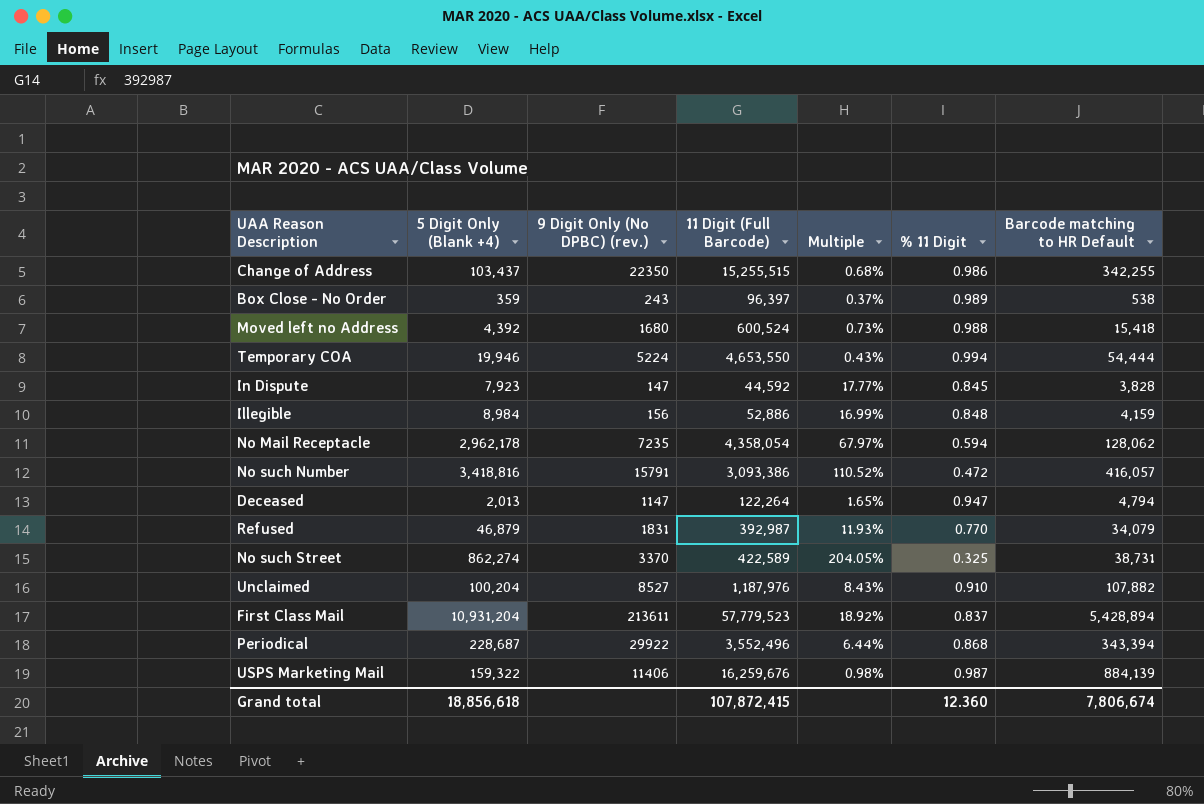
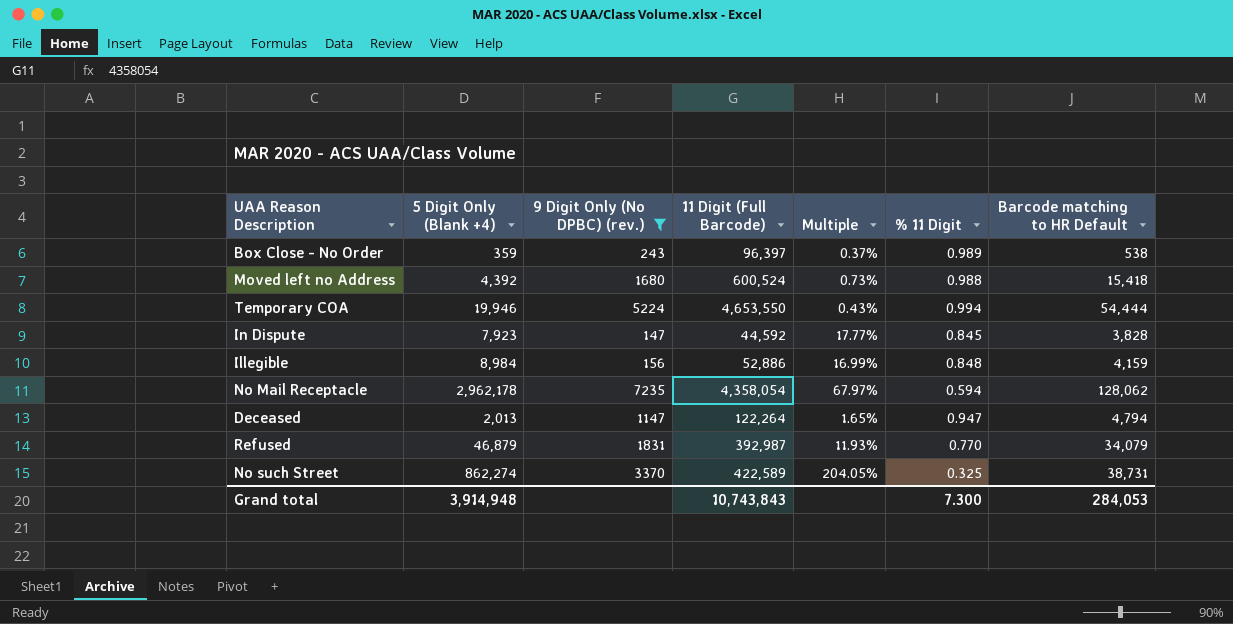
filter: none -> 9 Digit Only (No DPBC) (rev.) <= 7235
Grand total | 5 Digit Only (Blank +4): 18,856,618 -> 3,914,948
Grand total | 11 Digit (Full Barcode): 107,872,415 -> 10,743,843
Grand total | % 11 Digit: 12.360 -> 7.300
Grand total | Barcode matching to HR Default: 7,806,674 -> 284,053

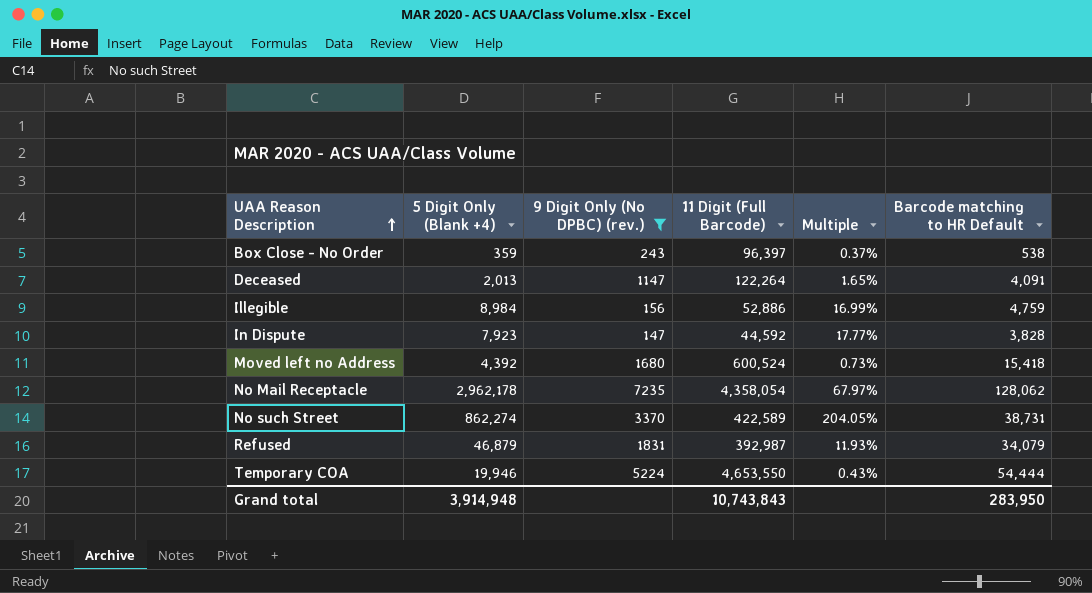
row order: none -> UAA Reason Description ascending
column % 11 Digit | position: 6 -> none
Deceased | Barcode matching to HR Default: 4,794 -> 4,091
Illegible | Barcode matching to HR Default: 4,159 -> 4,759
Grand total | Barcode matching to HR Default: 284,053 -> 283,950

